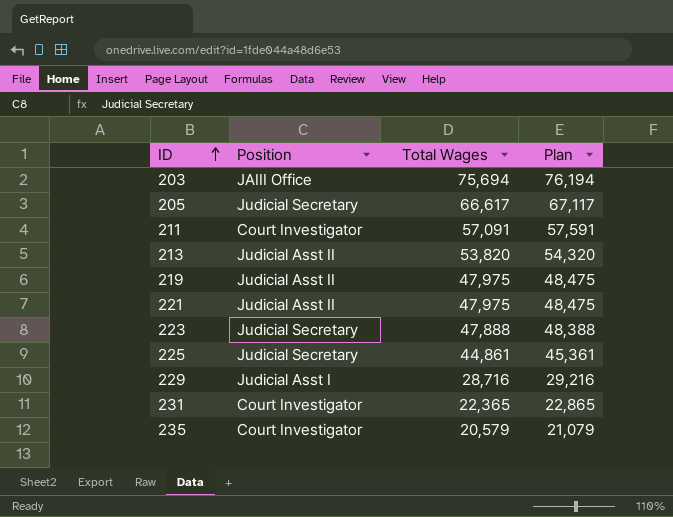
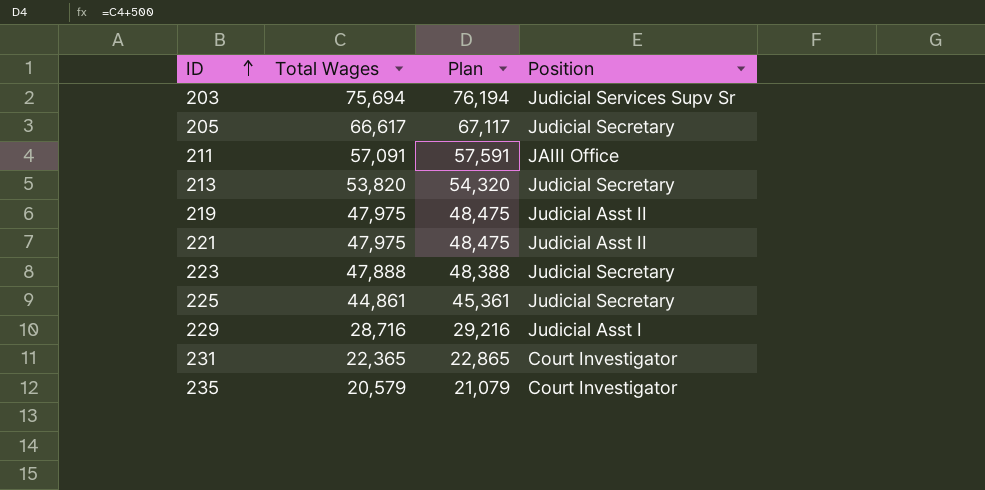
column Position | position: 2 -> 4
203 | Position: JAIII Office -> Judicial Services Supv Sr
211 | Position: Court Investigator -> JAIII Office
213 | Position: Judicial Asst II -> Judicial Secretary

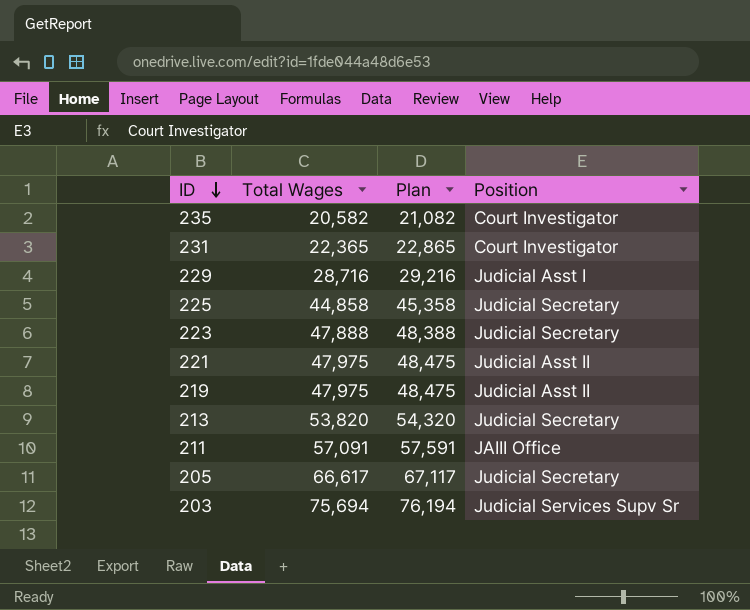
row order: ID ascending -> ID descending
235 | Total Wages: 20,579 -> 20,582
235 | Plan: 21,079 -> 21,082
225 | Total Wages: 44,861 -> 44,858
225 | Plan: 45,361 -> 45,358

